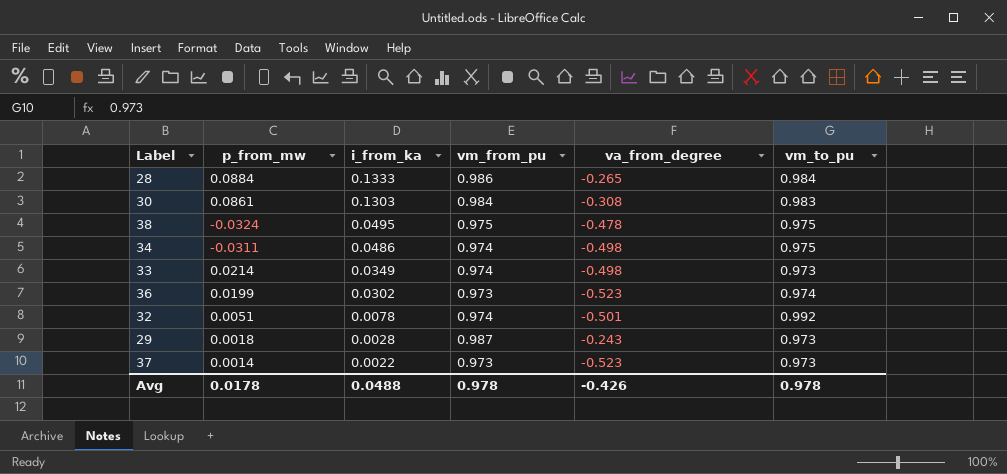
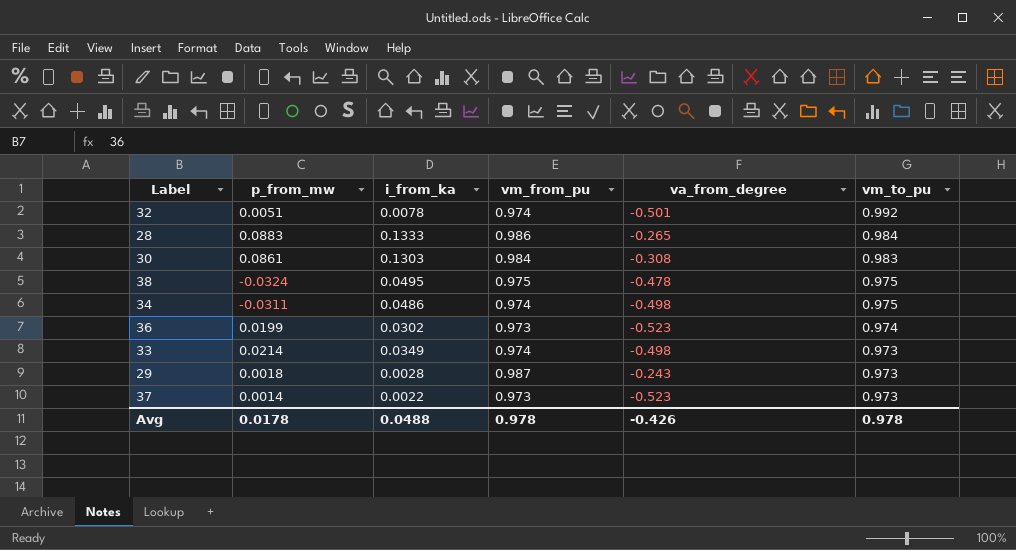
row order: i_from_ka descending -> vm_to_pu descending
28 | p_from_mw: 0.0884 -> 0.0883

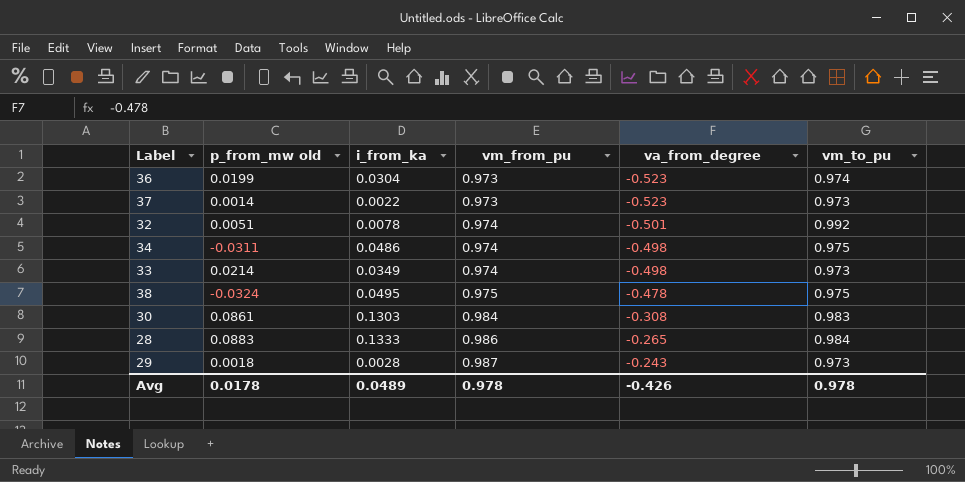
row order: vm_to_pu descending -> vm_from_pu ascending
column name: p_from_mw -> p_from_mw old
36 | i_from_ka: 0.0302 -> 0.0304
Avg | i_from_ka: 0.0488 -> 0.0489

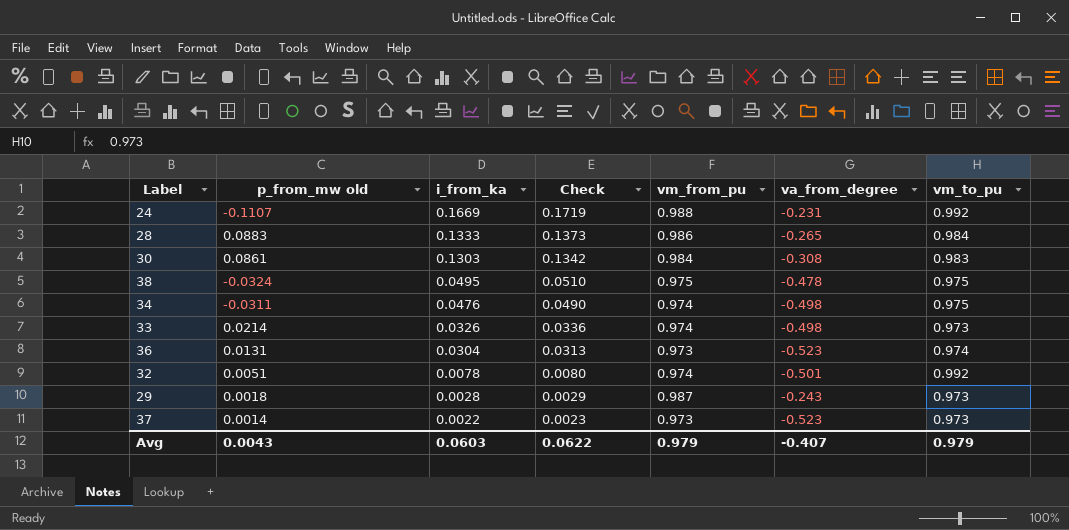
row order: vm_from_pu ascending -> i_from_ka descending
column Check | formula: none -> [i_from_ka] * 1.03
row 24: none -> -0.1107 | 0.1669 | 0.1719 | 0.988 | -0.231 | 0.992
34 | i_from_ka: 0.0486 -> 0.0476
33 | i_from_ka: 0.0349 -> 0.0326
36 | p_from_mw old: 0.0199 -> 0.0131
Avg | p_from_mw old: 0.0178 -> 0.0043
Avg | i_from_ka: 0.0489 -> 0.0603
Avg | vm_from_pu: 0.978 -> 0.979
Avg | va_from_degree: -0.426 -> -0.407
Avg | vm_to_pu: 0.978 -> 0.979

